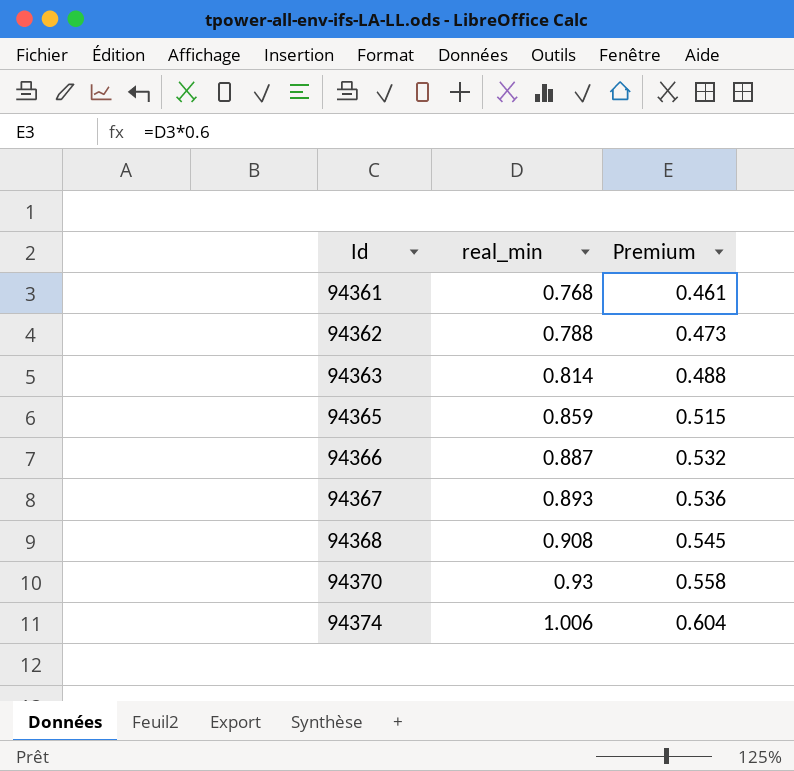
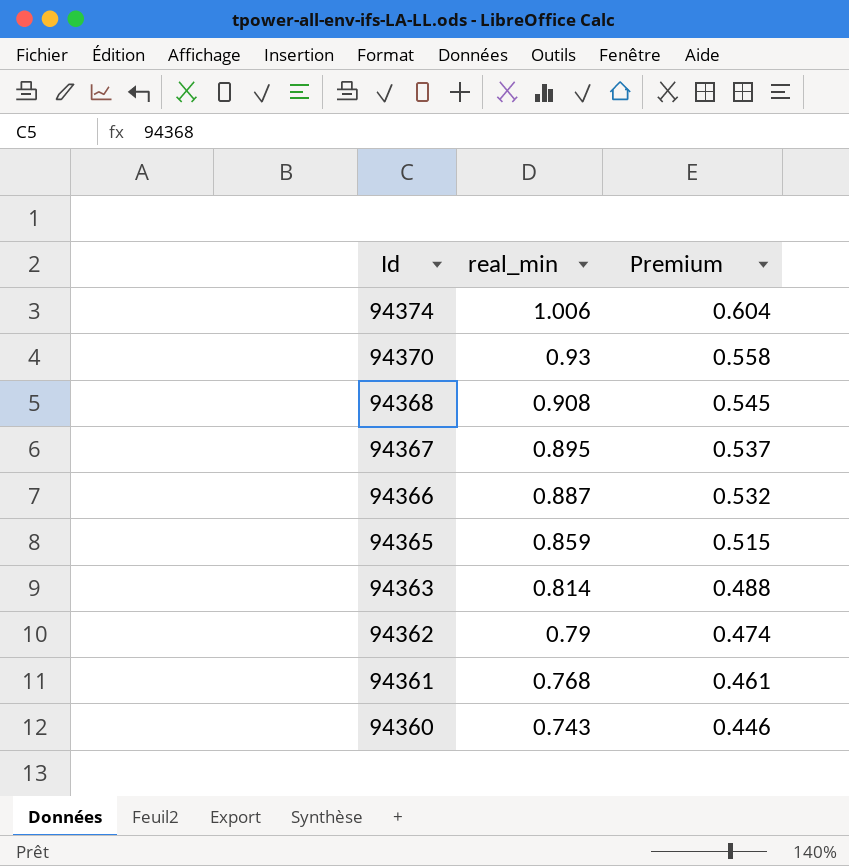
row order: Id ascending -> Id descending
94367 | real_min: 0.893 -> 0.895
94367 | Premium: 0.536 -> 0.537
94362 | real_min: 0.788 -> 0.79
94362 | Premium: 0.473 -> 0.474
row 94360: none -> 0.743 | 0.446

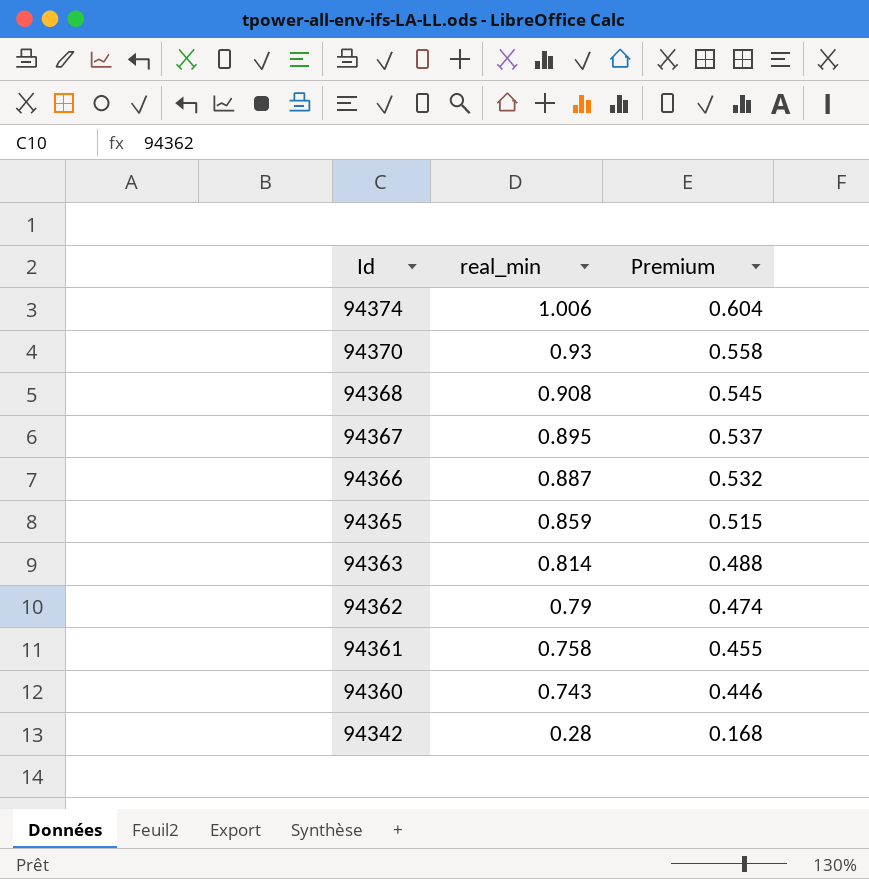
94361 | real_min: 0.768 -> 0.758
94361 | Premium: 0.461 -> 0.455
row 94342: none -> 0.28 | 0.168

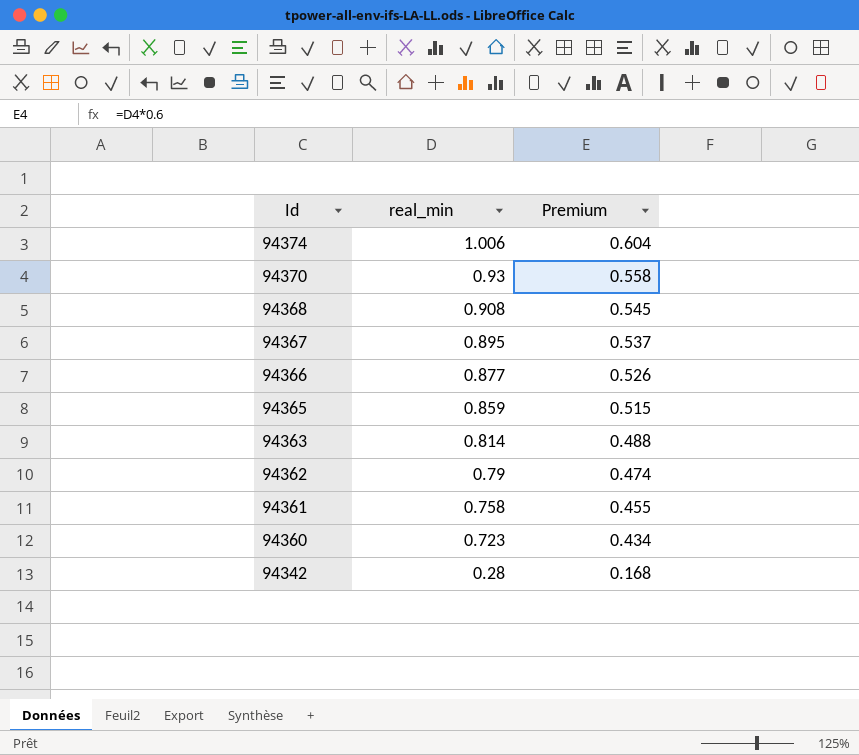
94366 | real_min: 0.887 -> 0.877
94366 | Premium: 0.532 -> 0.526
94360 | real_min: 0.743 -> 0.723
94360 | Premium: 0.446 -> 0.434

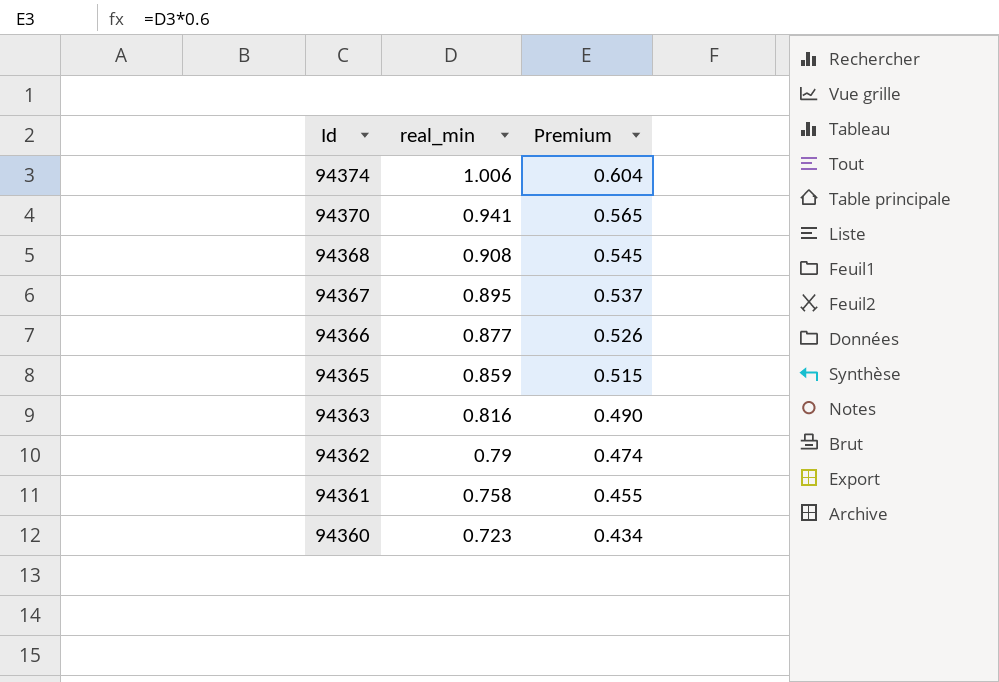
row 94342: 0.28 | 0.168 -> none
94370 | real_min: 0.93 -> 0.941
94370 | Premium: 0.558 -> 0.565
94363 | real_min: 0.814 -> 0.816
94363 | Premium: 0.488 -> 0.490

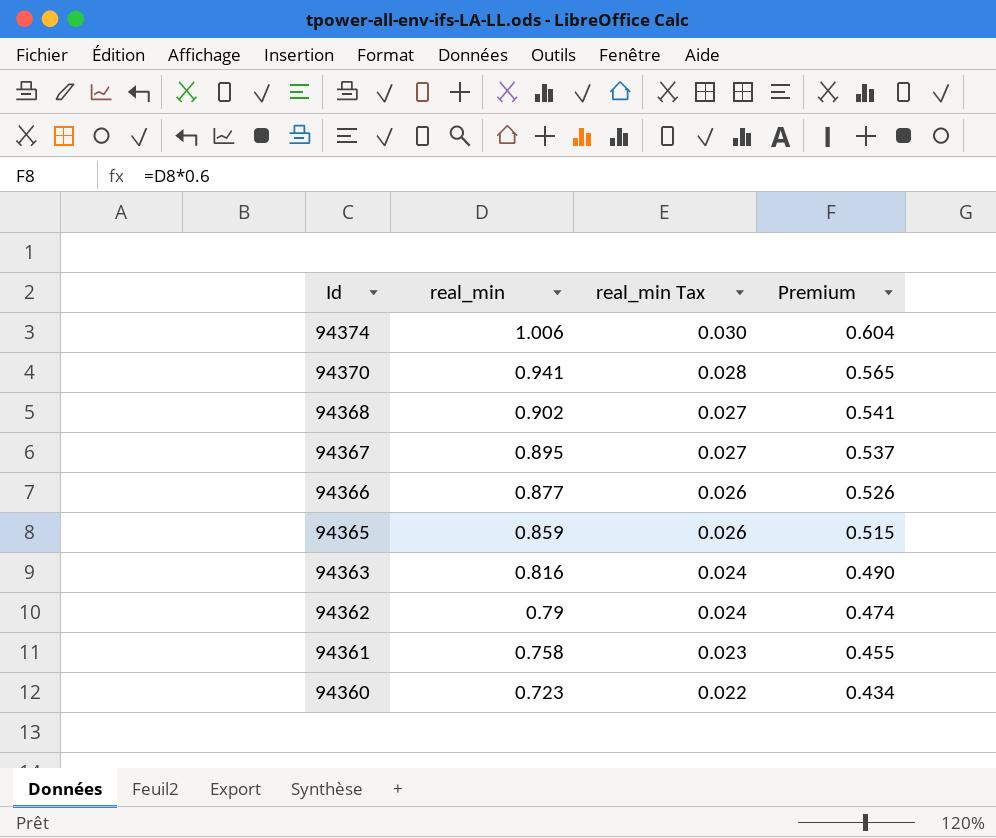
column real_min Tax | formula: none -> [real_min] * 0.03
94368 | real_min: 0.908 -> 0.902
94368 | Premium: 0.545 -> 0.541

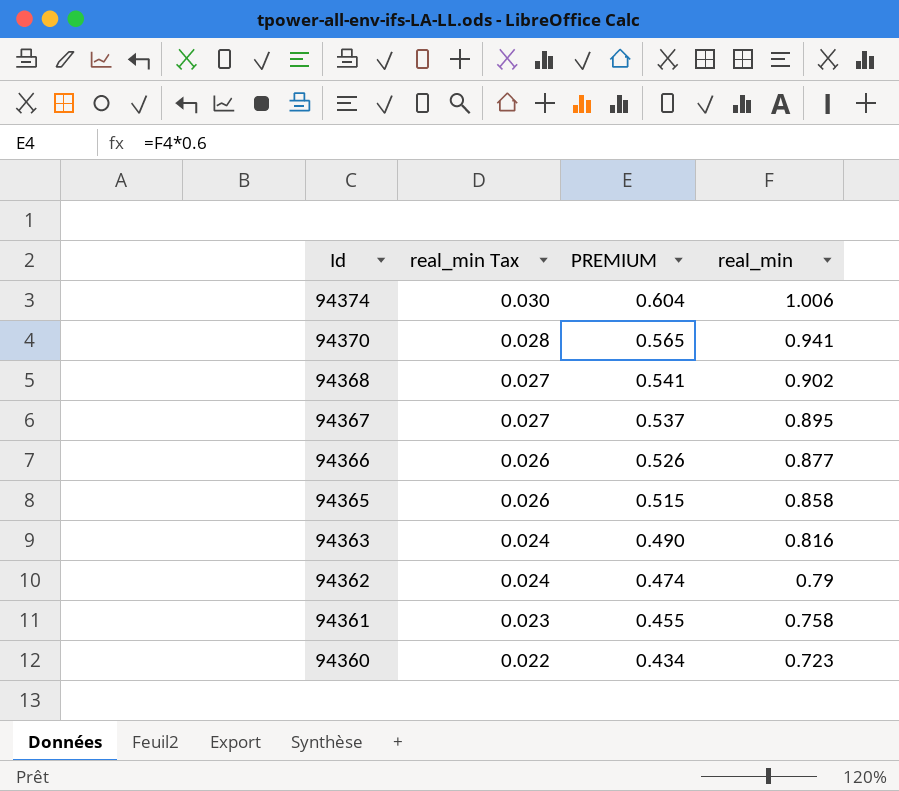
column name: Premium -> PREMIUM
column real_min | position: 2 -> 4
94365 | real_min: 0.859 -> 0.858

